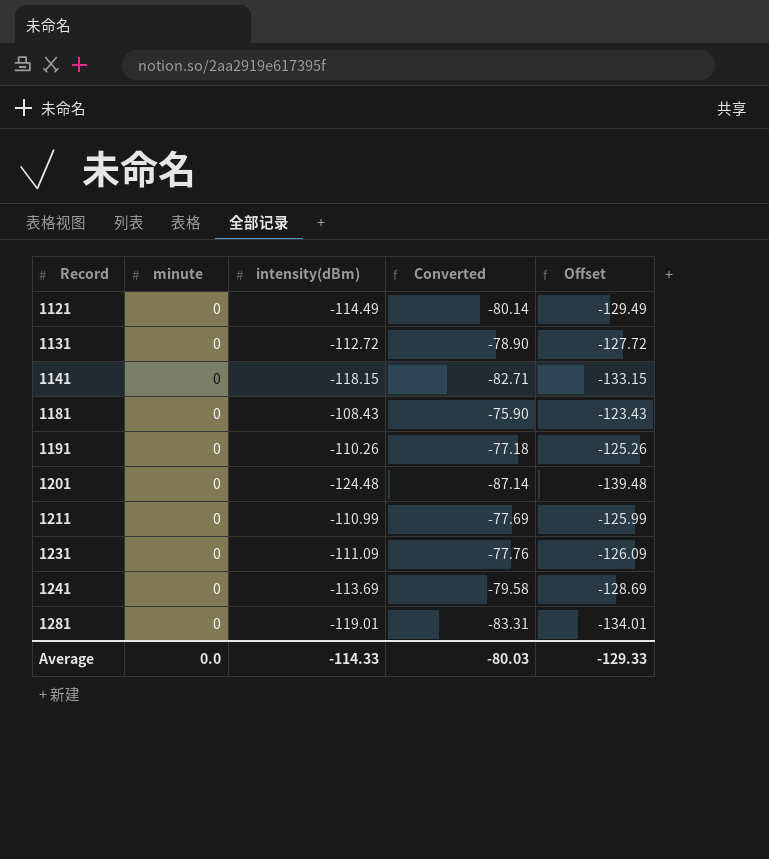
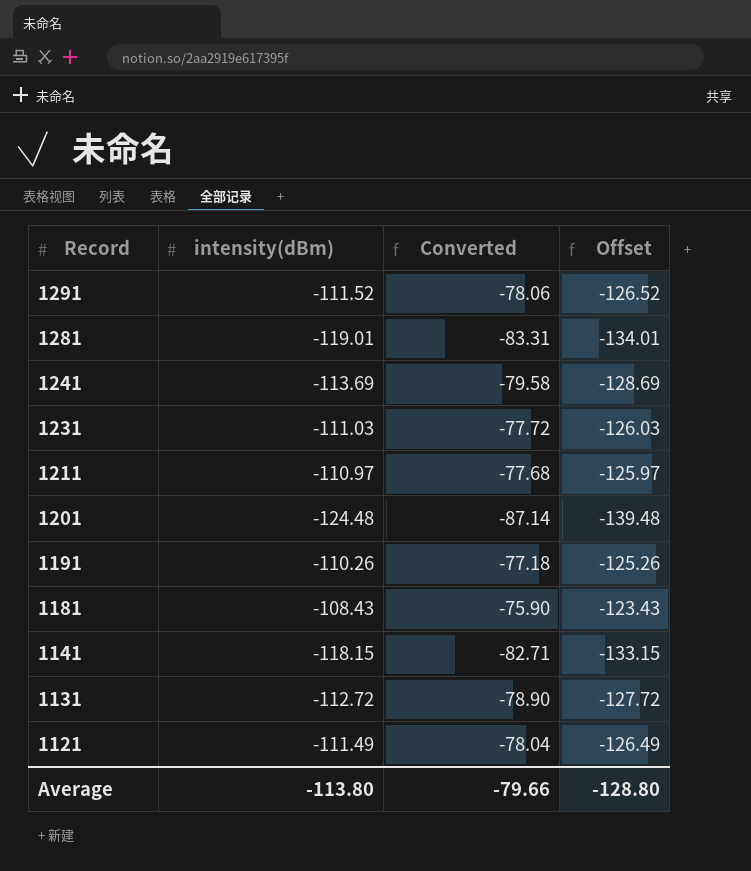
row order: Record ascending -> Record descending
column minute | position: 2 -> none
row 1291: none -> -111.52 | -78.06 | -126.52
1231 | intensity(dBm): -111.09 -> -111.03
1231 | Converted: -77.76 -> -77.72
1231 | Offset: -126.09 -> -126.03
1211 | intensity(dBm): -110.99 -> -110.97
1211 | Converted: -77.69 -> -77.68
1211 | Offset: -125.99 -> -125.97
1121 | intensity(dBm): -114.49 -> -111.49
1121 | Converted: -80.14 -> -78.04
1121 | Offset: -129.49 -> -126.49
Average | intensity(dBm): -114.33 -> -113.80
Average | Converted: -80.03 -> -79.66
Average | Offset: -129.33 -> -128.80

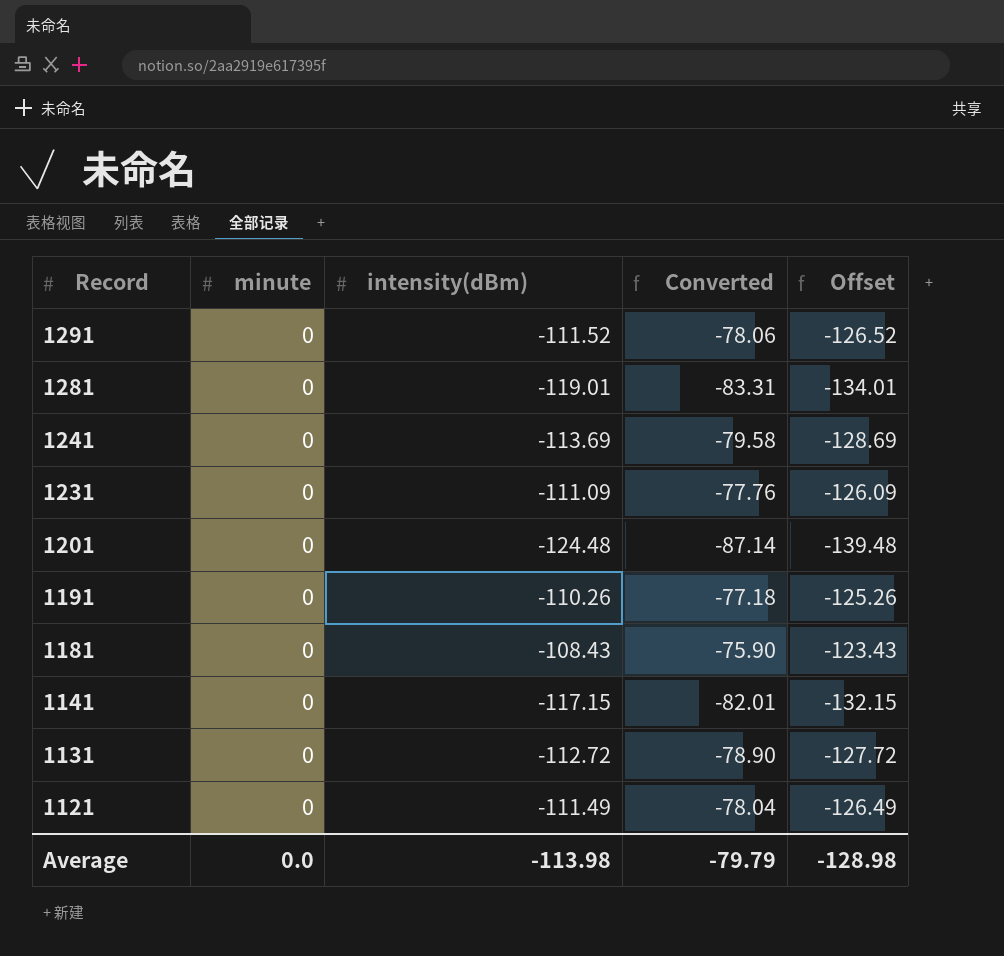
column minute | position: none -> 2
row 1211: -110.97 | -77.68 | -125.97 -> none
1231 | intensity(dBm): -111.03 -> -111.09
1231 | Converted: -77.72 -> -77.76
1231 | Offset: -126.03 -> -126.09
1141 | intensity(dBm): -118.15 -> -117.15
1141 | Converted: -82.71 -> -82.01
1141 | Offset: -133.15 -> -132.15
Average | intensity(dBm): -113.80 -> -113.98
Average | Converted: -79.66 -> -79.79
Average | Offset: -128.80 -> -128.98

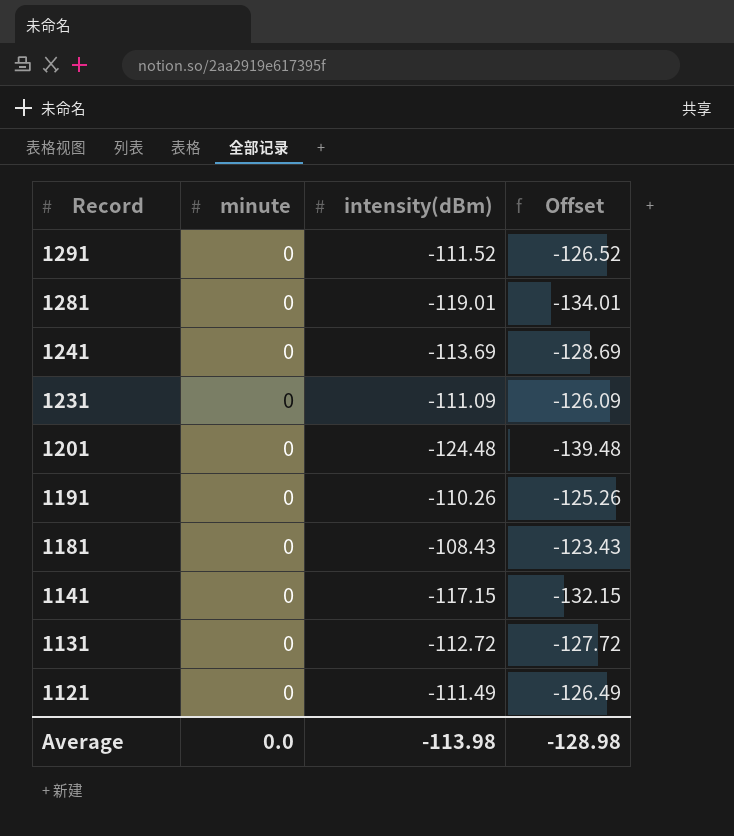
column Converted | formula: [intensity(dBm)] * 0.7 -> none

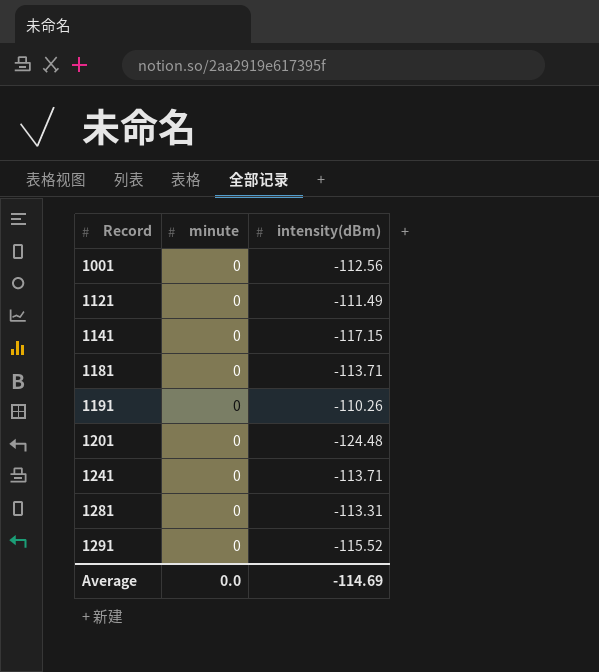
row order: Record descending -> Record ascending
column Offset | formula: [intensity(dBm)] - 15 -> none
row 1231: 0 | -111.09 | -126.09 -> none
row 1131: 0 | -112.72 | -127.72 -> none
row 1001: none -> 0 | -112.56
1181 | intensity(dBm): -108.43 -> -113.71
1241 | intensity(dBm): -113.69 -> -113.71
1281 | intensity(dBm): -119.01 -> -113.31
1291 | intensity(dBm): -111.52 -> -115.52
Average | intensity(dBm): -113.98 -> -114.69

